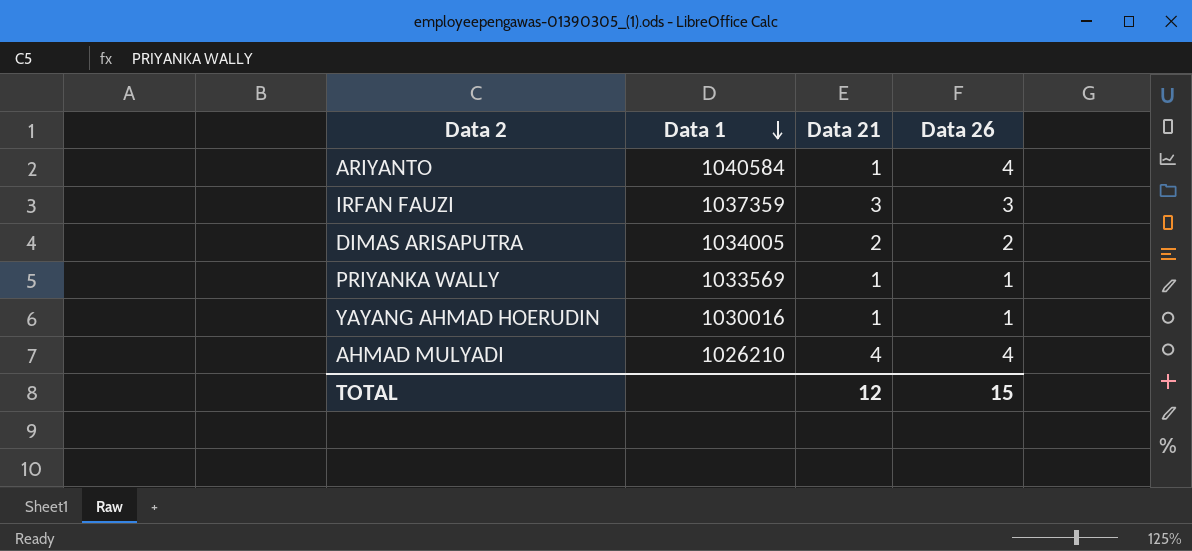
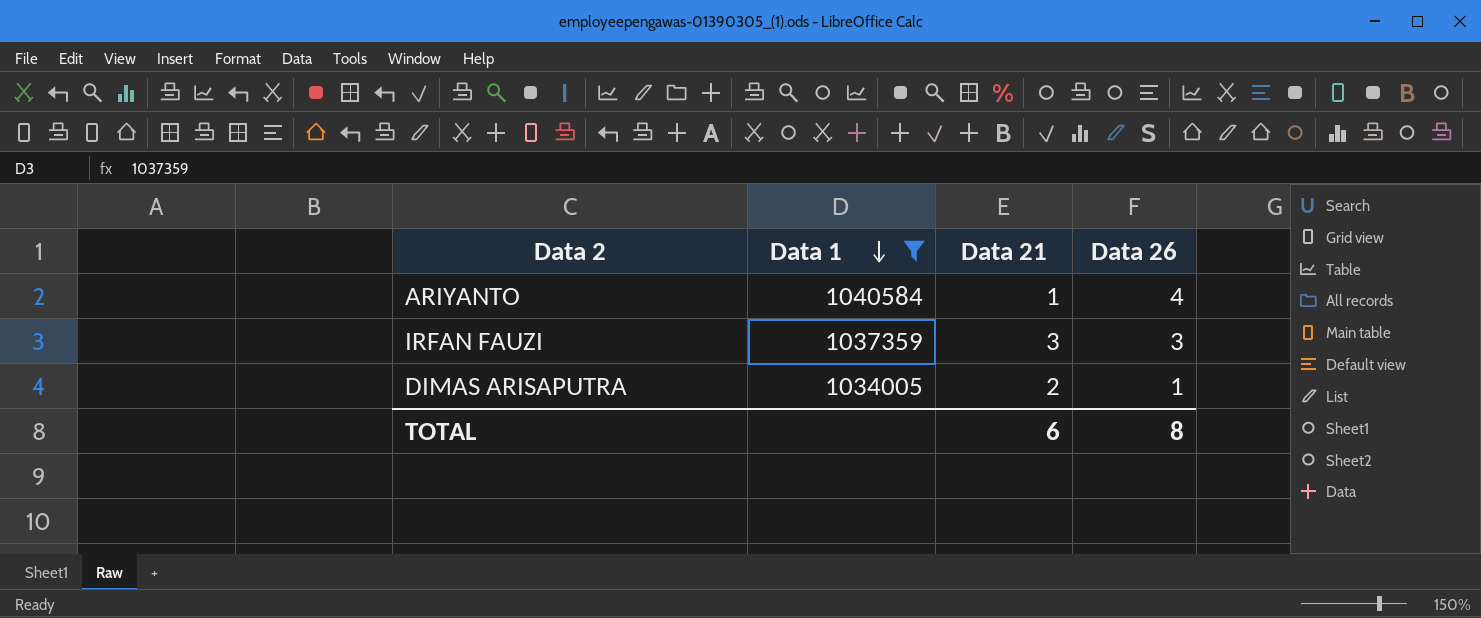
filter: none -> Data 1 >= 1034005
DIMAS ARISAPUTRA | Data 26: 2 -> 1
TOTAL | Data 21: 12 -> 6
TOTAL | Data 26: 15 -> 8

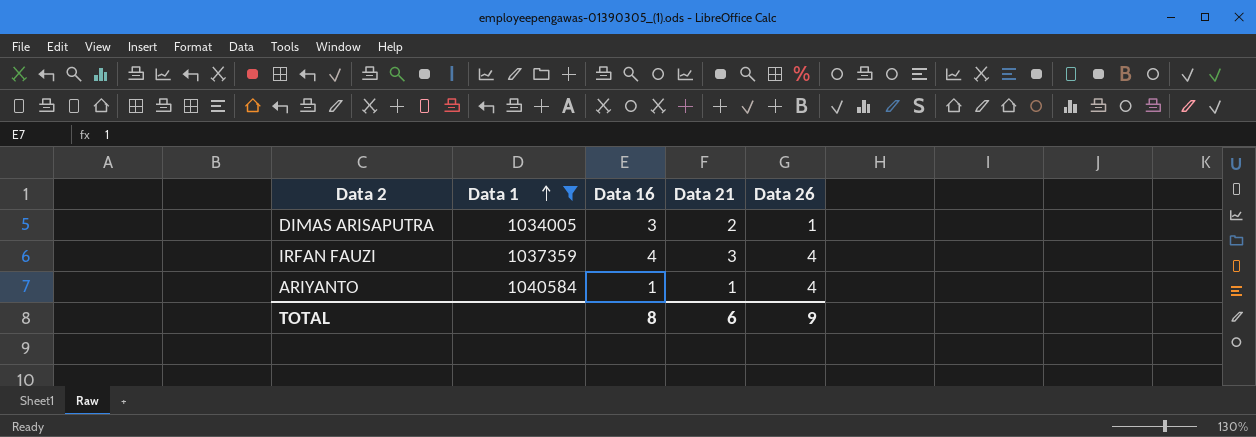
row order: Data 1 descending -> Data 1 ascending
column Data 16 | position: none -> 3
IRFAN FAUZI | Data 26: 3 -> 4
TOTAL | Data 26: 8 -> 9

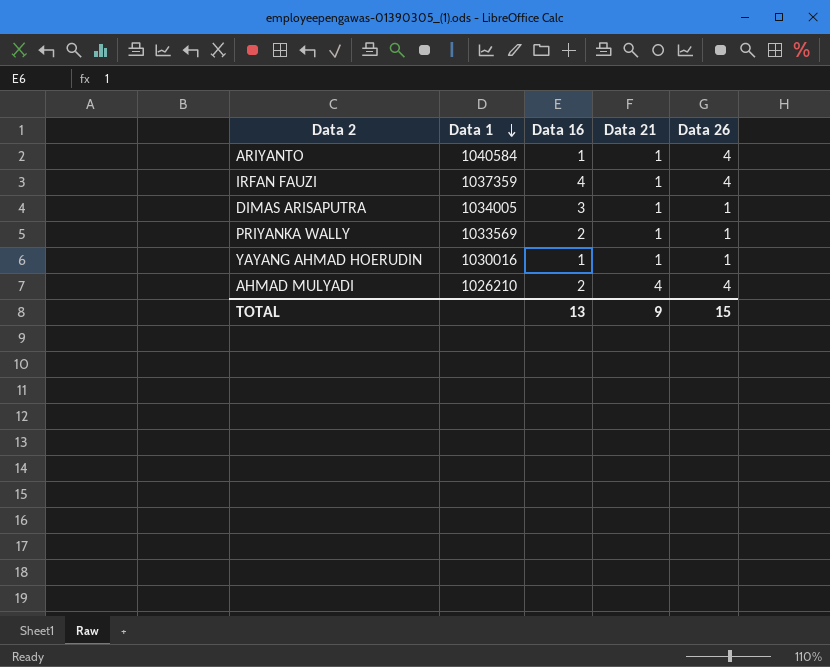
filter: Data 1 >= 1034005 -> none
row order: Data 1 ascending -> Data 1 descending
IRFAN FAUZI | Data 21: 3 -> 1
DIMAS ARISAPUTRA | Data 21: 2 -> 1
TOTAL | Data 16: 8 -> 13
TOTAL | Data 21: 6 -> 9
TOTAL | Data 26: 9 -> 15

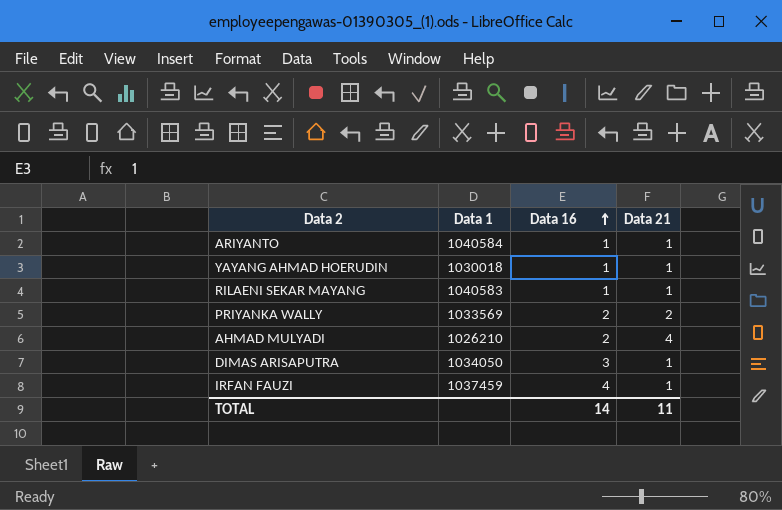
row order: Data 1 descending -> Data 16 ascending
column Data 26 | position: 5 -> none
YAYANG AHMAD HOERUDIN | Data 1: 1030016 -> 1030018
row RILAENI SEKAR MAYANG: none -> 1040583 | 1 | 1
PRIYANKA WALLY | Data 21: 1 -> 2
DIMAS ARISAPUTRA | Data 1: 1034005 -> 1034050
IRFAN FAUZI | Data 1: 1037359 -> 1037459
TOTAL | Data 16: 13 -> 14
TOTAL | Data 21: 9 -> 11

